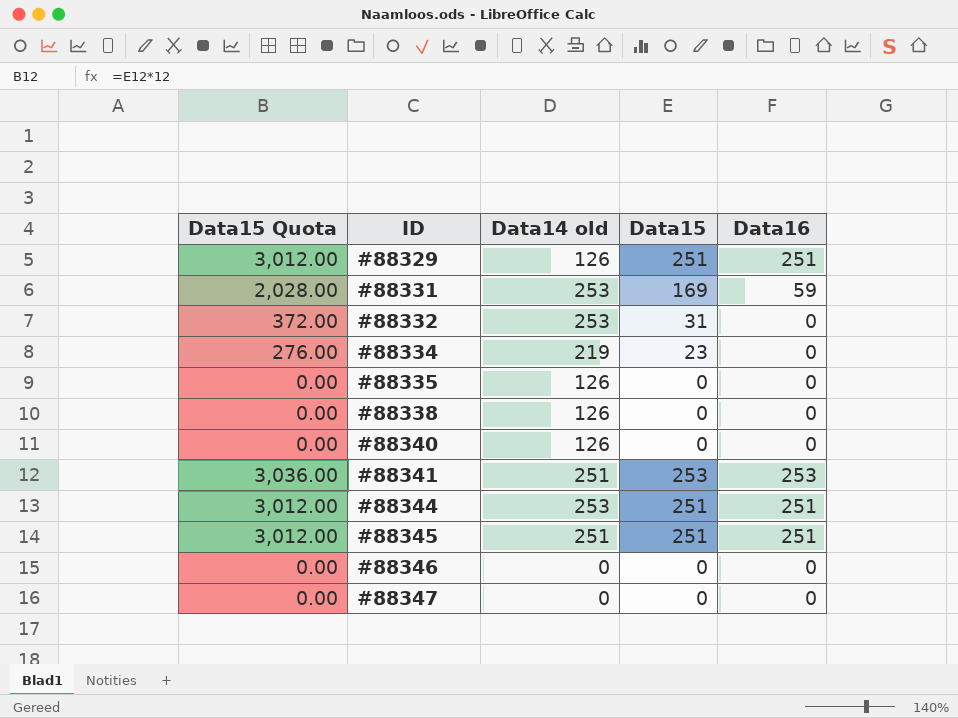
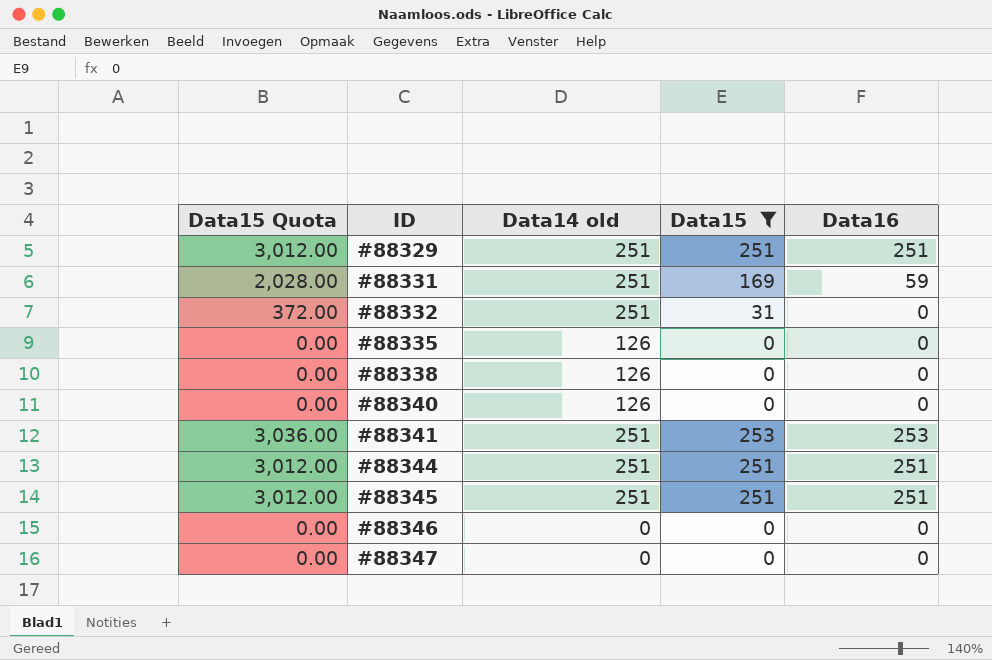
filter: none -> Data15 != 23
#88329 | Data14 old: 126 -> 251
#88331 | Data14 old: 253 -> 251
#88332 | Data14 old: 253 -> 251
#88344 | Data14 old: 253 -> 251

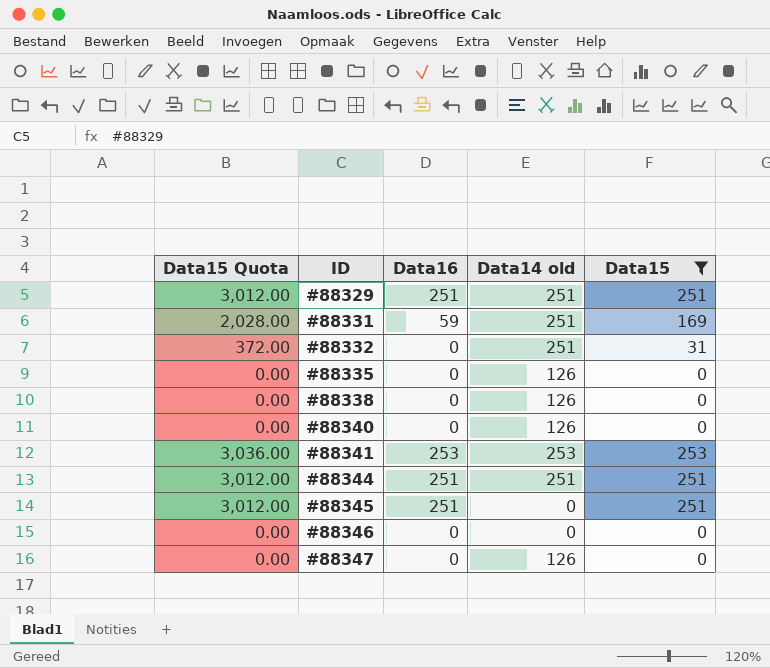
column Data16 | position: 5 -> 3
#88341 | Data14 old: 251 -> 253
#88345 | Data14 old: 251 -> 0
#88347 | Data14 old: 0 -> 126

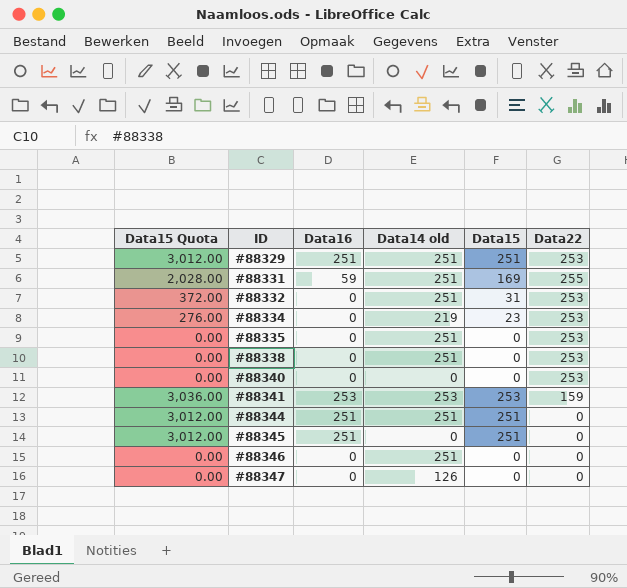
filter: Data15 != 23 -> none
column Data22 | position: none -> 6
#88335 | Data14 old: 126 -> 251
#88338 | Data14 old: 126 -> 251
#88340 | Data14 old: 126 -> 0
#88346 | Data14 old: 0 -> 251

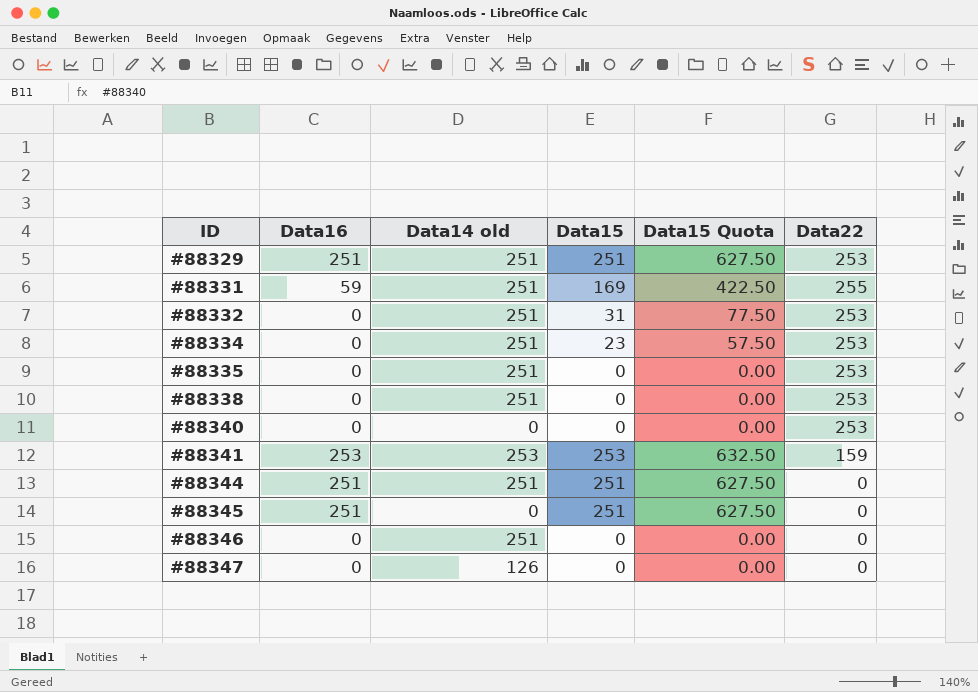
column Data15 Quota | formula: [Data15] * 12 -> [Data15] * 2.5
column Data15 Quota | position: 1 -> 5
#88334 | Data14 old: 219 -> 251

